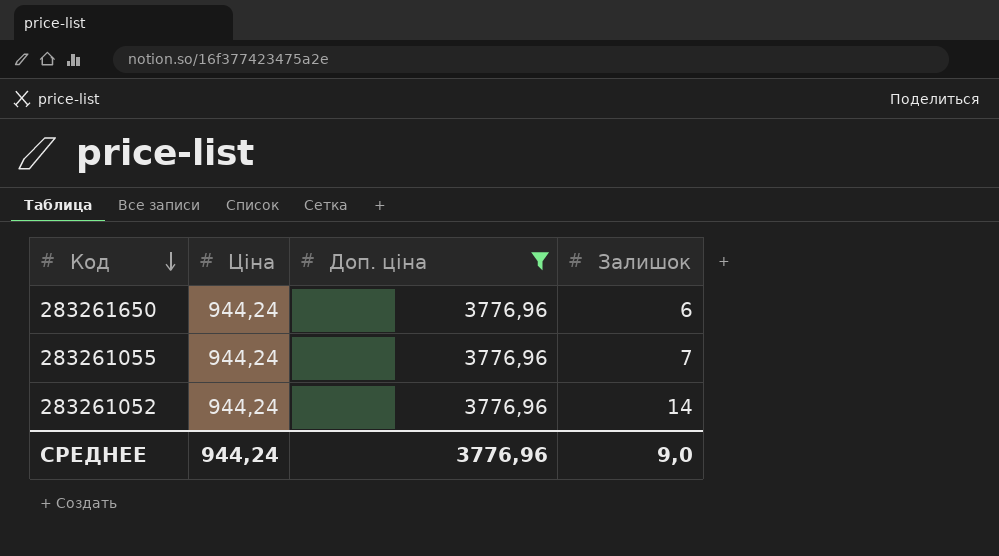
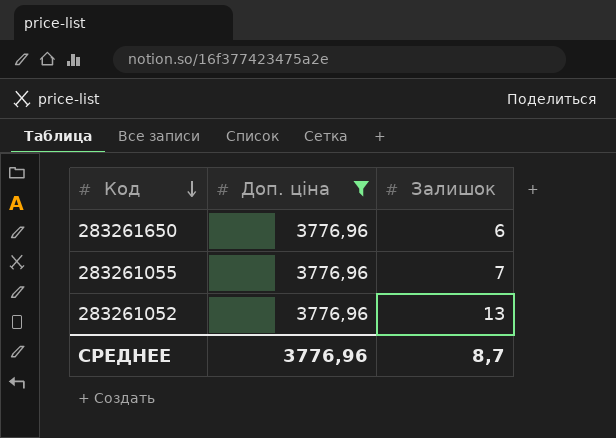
column Ціна | position: 2 -> none
283261052 | Залишок: 14 -> 13
СРЕДНЕЕ | Залишок: 9,0 -> 8,7

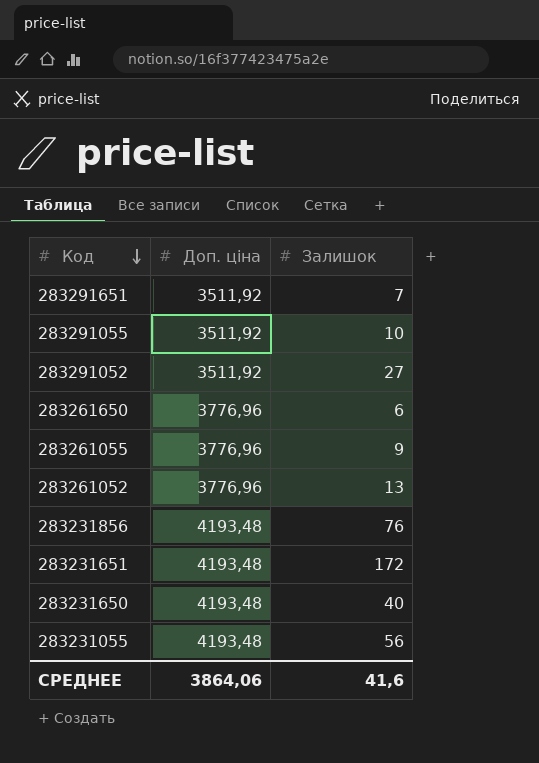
filter: Доп. ціна = 3776,96 -> none
283261055 | Залишок: 7 -> 9
СРЕДНЕЕ | Доп. ціна: 3776,96 -> 3864,06
СРЕДНЕЕ | Залишок: 8,7 -> 41,6

